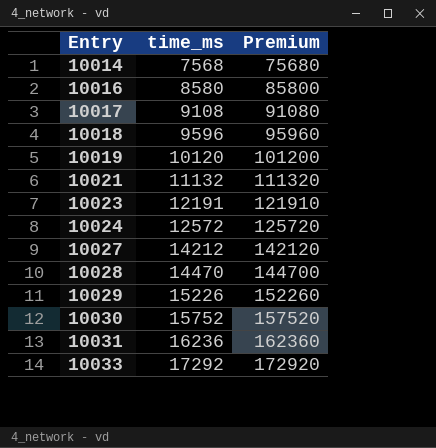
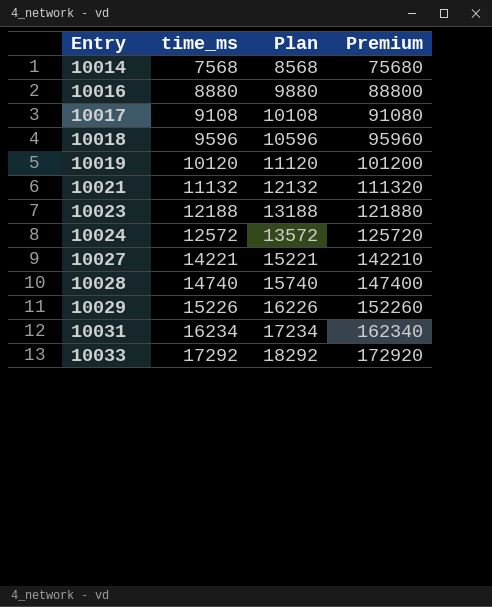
column Plan | formula: none -> [time_ms] + 1000
row 10030: 15752 | 157520 -> none
10016 | time_ms: 8580 -> 8880
10016 | Premium: 85800 -> 88800
10023 | time_ms: 12191 -> 12188
10023 | Premium: 121910 -> 121880
10027 | time_ms: 14212 -> 14221
10027 | Premium: 142120 -> 142210
10028 | time_ms: 14470 -> 14740
10028 | Premium: 144700 -> 147400
10031 | time_ms: 16236 -> 16234
10031 | Premium: 162360 -> 162340

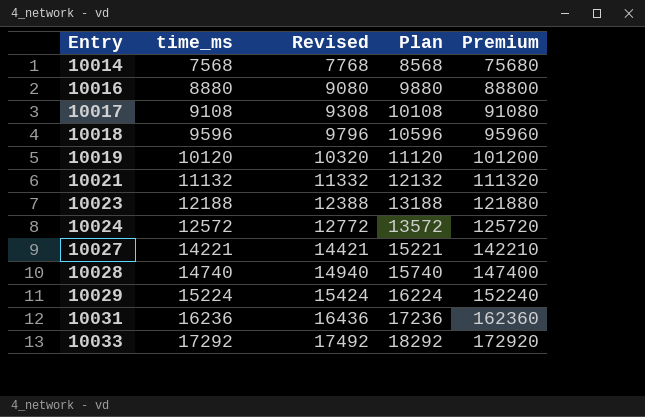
column Revised | formula: none -> [time_ms] + 200
10029 | time_ms: 15226 -> 15224
10029 | Plan: 16226 -> 16224
10029 | Premium: 152260 -> 152240
10031 | time_ms: 16234 -> 16236
10031 | Plan: 17234 -> 17236
10031 | Premium: 162340 -> 162360

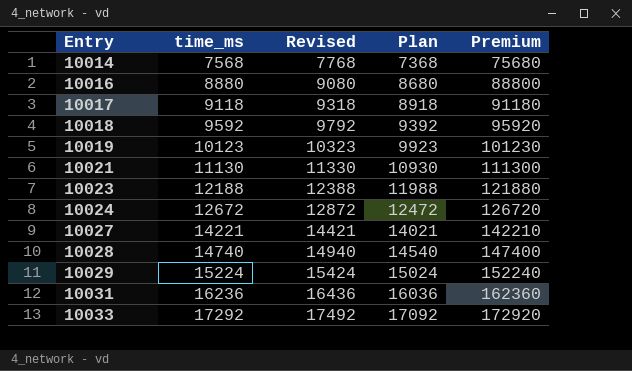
column Plan | formula: [time_ms] + 1000 -> [time_ms] - 200
10017 | time_ms: 9108 -> 9118
10017 | Revised: 9308 -> 9318
10017 | Premium: 91080 -> 91180
10018 | time_ms: 9596 -> 9592
10018 | Revised: 9796 -> 9792
10018 | Premium: 95960 -> 95920
10019 | time_ms: 10120 -> 10123
10019 | Revised: 10320 -> 10323
10019 | Premium: 101200 -> 101230
10021 | time_ms: 11132 -> 11130
10021 | Revised: 11332 -> 11330
10021 | Premium: 111320 -> 111300
10024 | time_ms: 12572 -> 12672
10024 | Revised: 12772 -> 12872
10024 | Premium: 125720 -> 126720

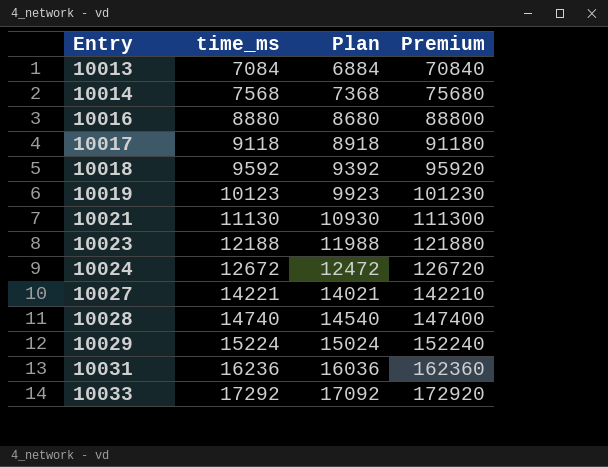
column Revised | formula: [time_ms] + 200 -> none
row 10013: none -> 7084 | 6884 | 70840

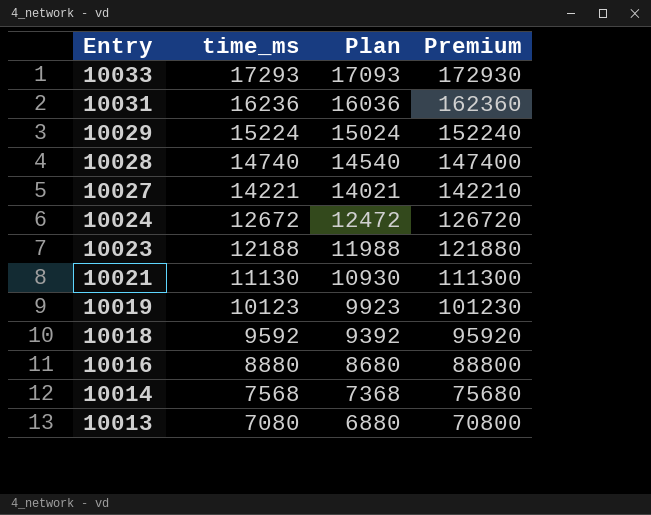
row order: Entry ascending -> Entry descending
row 10017: 9118 | 8918 | 91180 -> none
10033 | time_ms: 17292 -> 17293
10033 | Plan: 17092 -> 17093
10033 | Premium: 172920 -> 172930
10013 | time_ms: 7084 -> 7080
10013 | Plan: 6884 -> 6880
10013 | Premium: 70840 -> 70800

